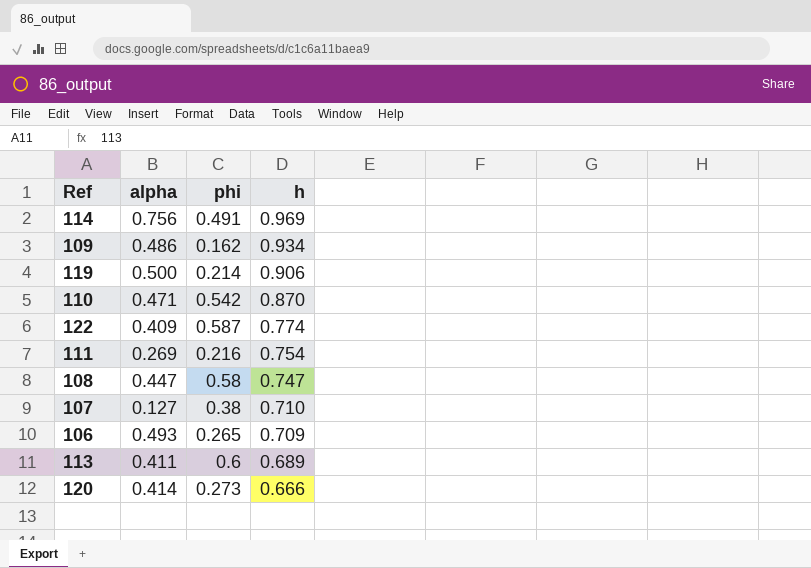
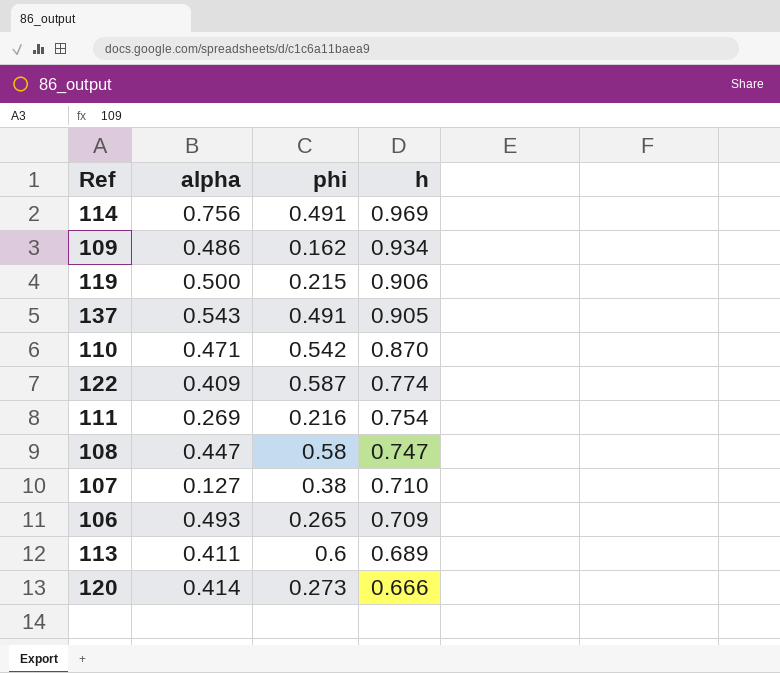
119 | phi: 0.214 -> 0.215
row 137: none -> 0.543 | 0.491 | 0.905

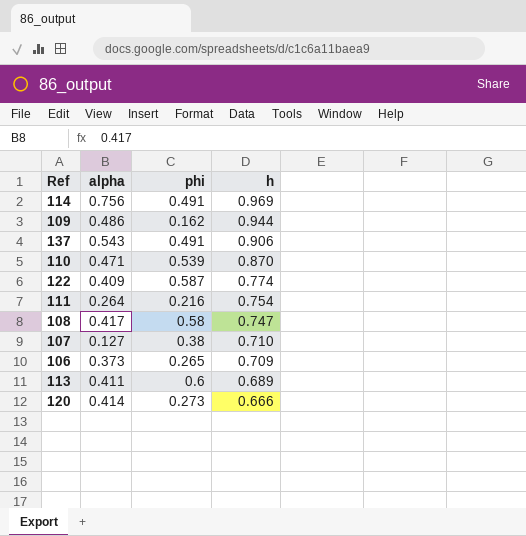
row 119: 0.500 | 0.215 | 0.906 -> none
109 | h: 0.934 -> 0.944
137 | h: 0.905 -> 0.906
110 | phi: 0.542 -> 0.539
111 | alpha: 0.269 -> 0.264
108 | alpha: 0.447 -> 0.417
106 | alpha: 0.493 -> 0.373

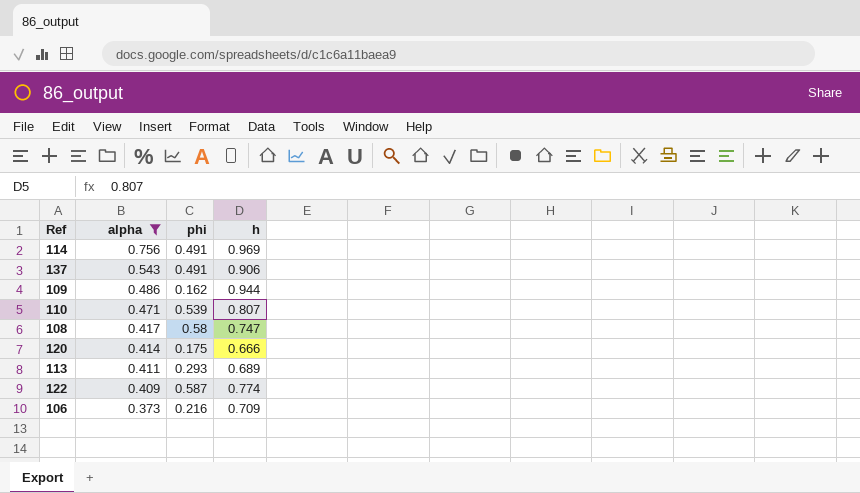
filter: none -> alpha >= 0.373
row order: h descending -> alpha descending
110 | h: 0.870 -> 0.807
120 | phi: 0.273 -> 0.175
113 | phi: 0.6 -> 0.293
106 | phi: 0.265 -> 0.216

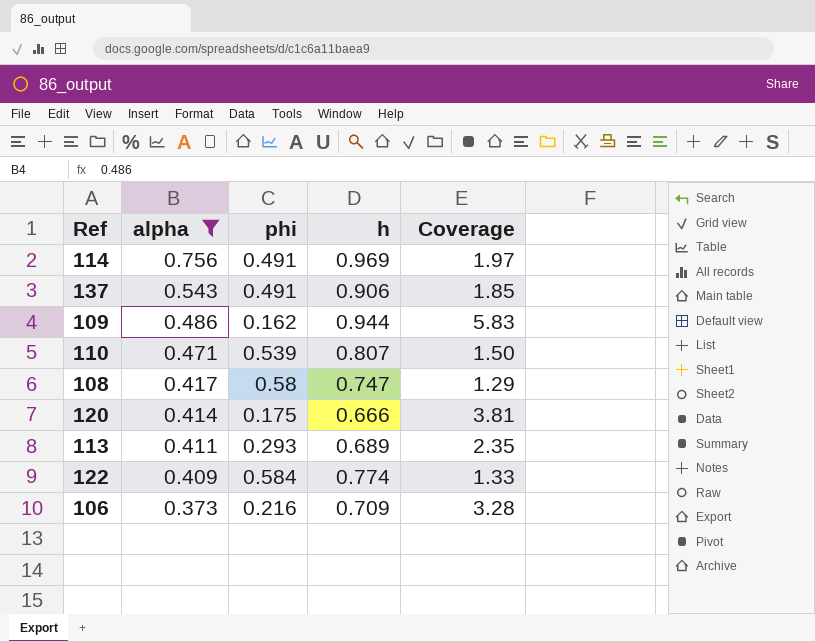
column Coverage | formula: none -> [h] / [phi]
122 | phi: 0.587 -> 0.584

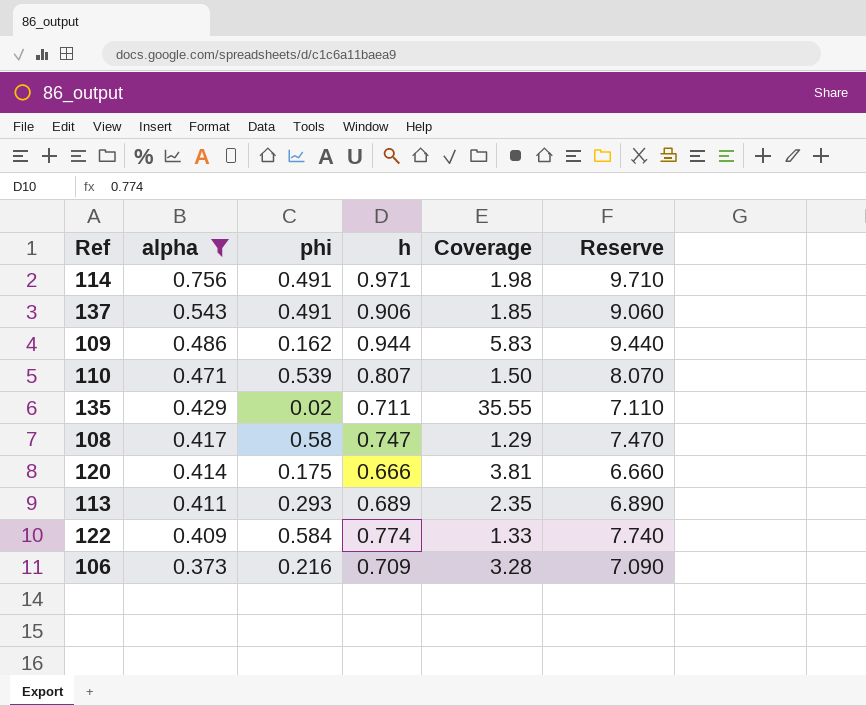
column Reserve | formula: none -> [h] * 10
114 | h: 0.969 -> 0.971
114 | Coverage: 1.97 -> 1.98
row 135: none -> 0.429 | 0.02 | 0.711 | 35.55 | 7.110

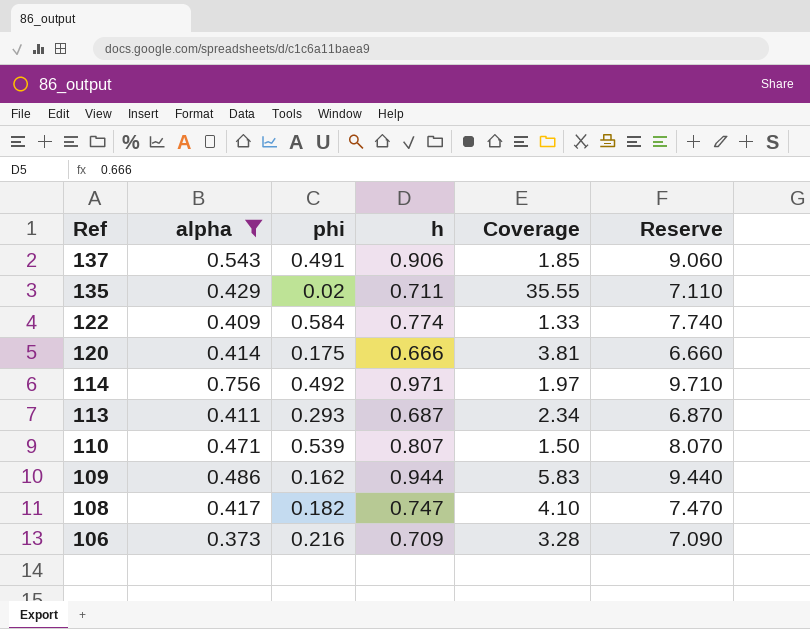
row order: alpha descending -> Ref descending
114 | phi: 0.491 -> 0.492
114 | Coverage: 1.98 -> 1.97
113 | h: 0.689 -> 0.687
113 | Coverage: 2.35 -> 2.34
113 | Reserve: 6.890 -> 6.870
108 | phi: 0.58 -> 0.182
108 | Coverage: 1.29 -> 4.10

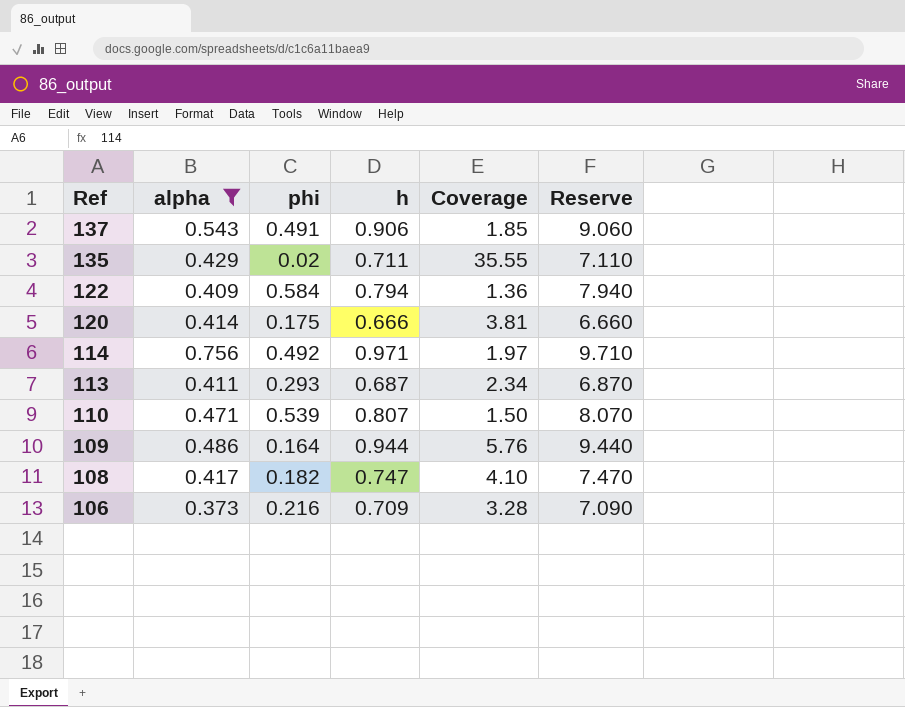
122 | h: 0.774 -> 0.794
122 | Coverage: 1.33 -> 1.36
122 | Reserve: 7.740 -> 7.940
109 | phi: 0.162 -> 0.164
109 | Coverage: 5.83 -> 5.76

